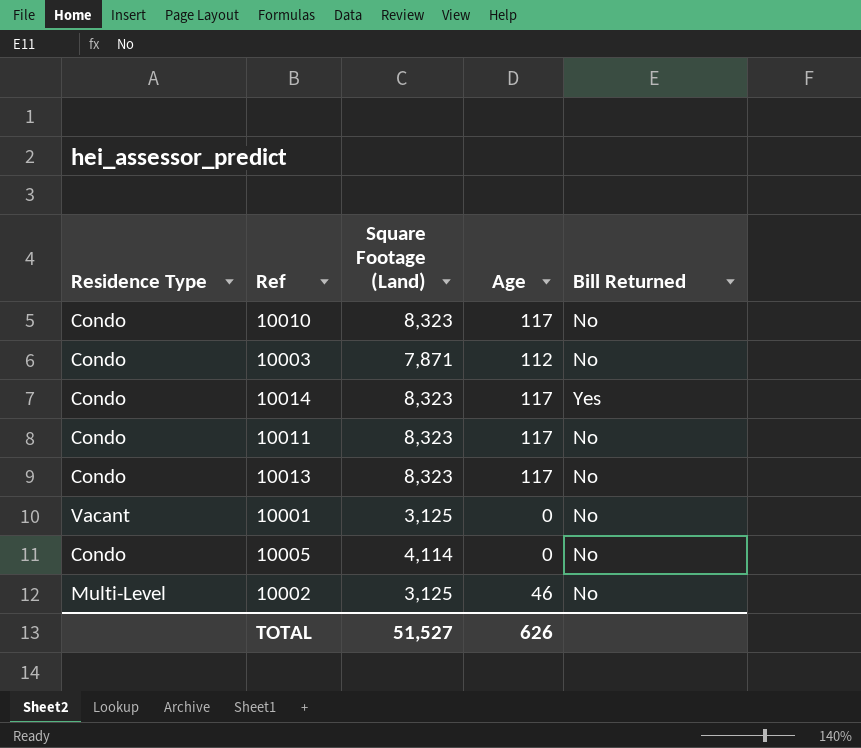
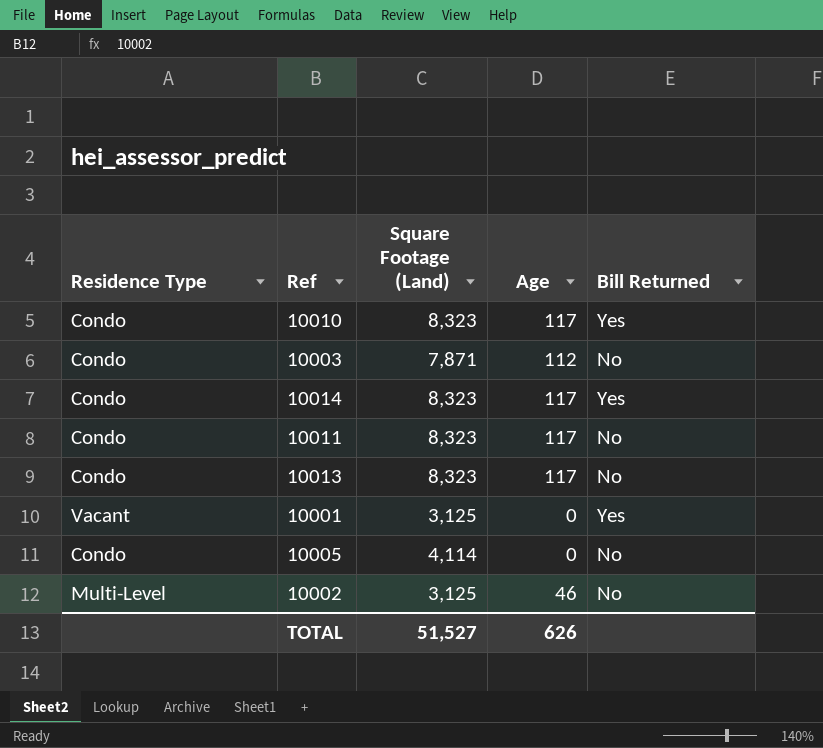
10010 | Bill Returned: No -> Yes
10001 | Bill Returned: No -> Yes

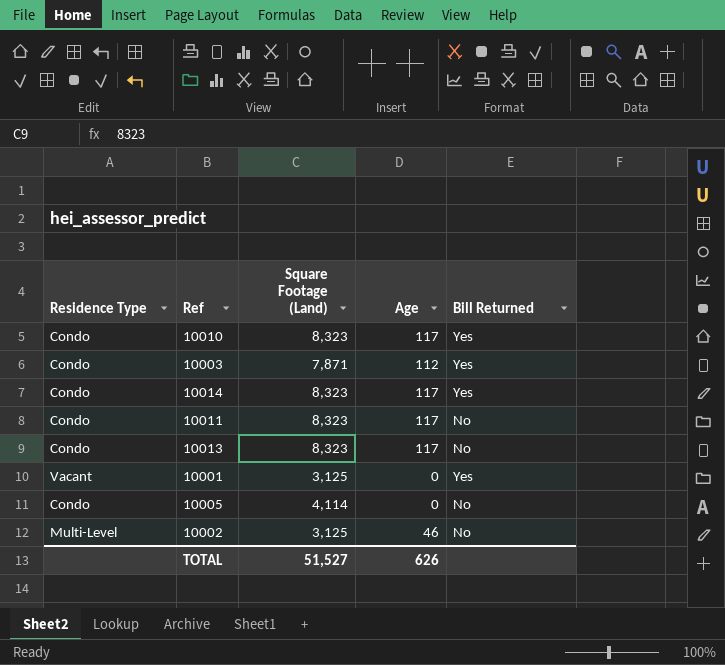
10003 | Bill Returned: No -> Yes

